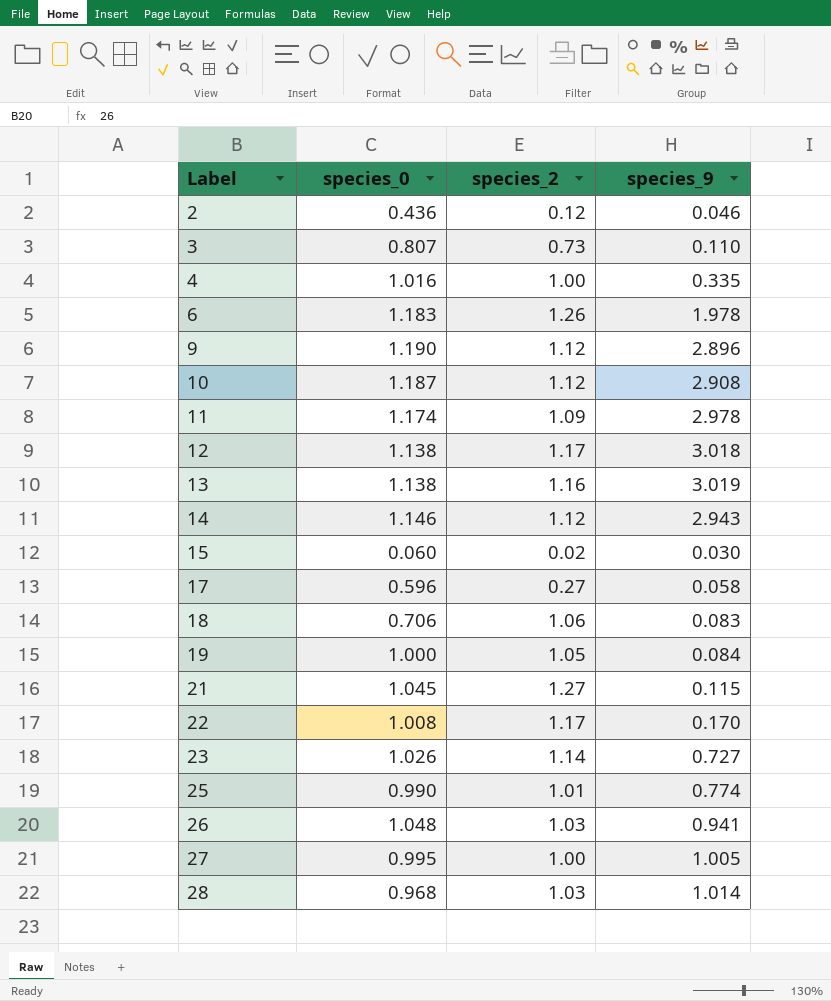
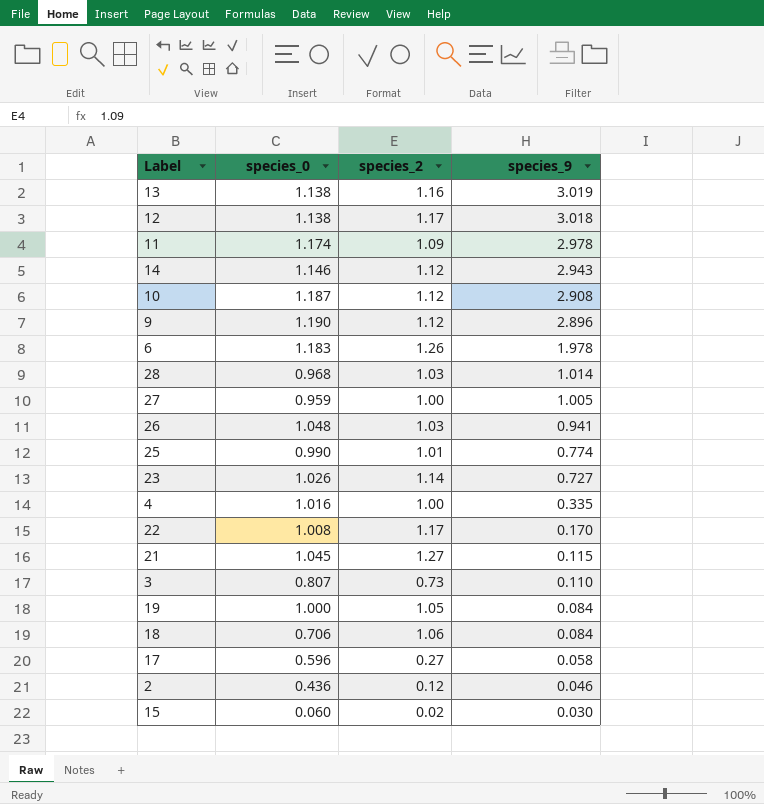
row order: Label ascending -> species_9 descending
27 | species_0: 0.995 -> 0.959
18 | species_9: 0.083 -> 0.084

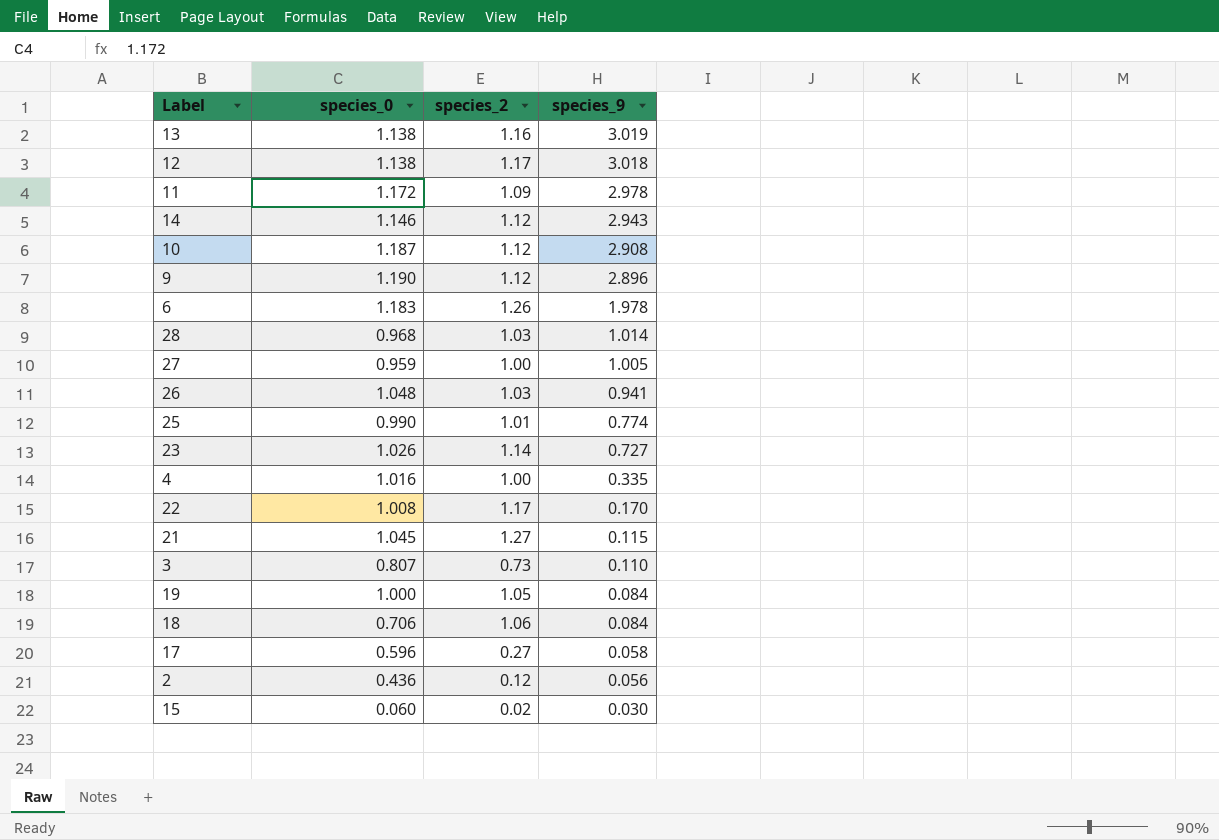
11 | species_0: 1.174 -> 1.172
2 | species_9: 0.046 -> 0.056

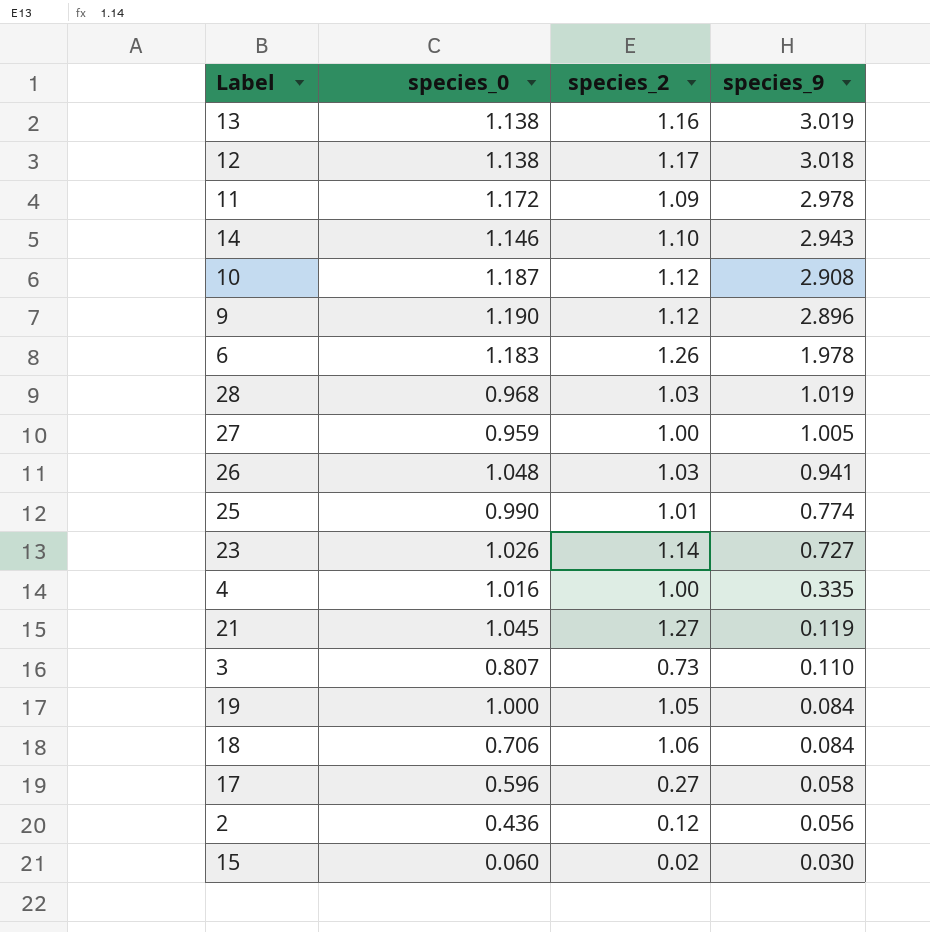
row 22: 1.008 | 1.17 | 0.170 -> none
14 | species_2: 1.12 -> 1.10
28 | species_9: 1.014 -> 1.019
21 | species_9: 0.115 -> 0.119

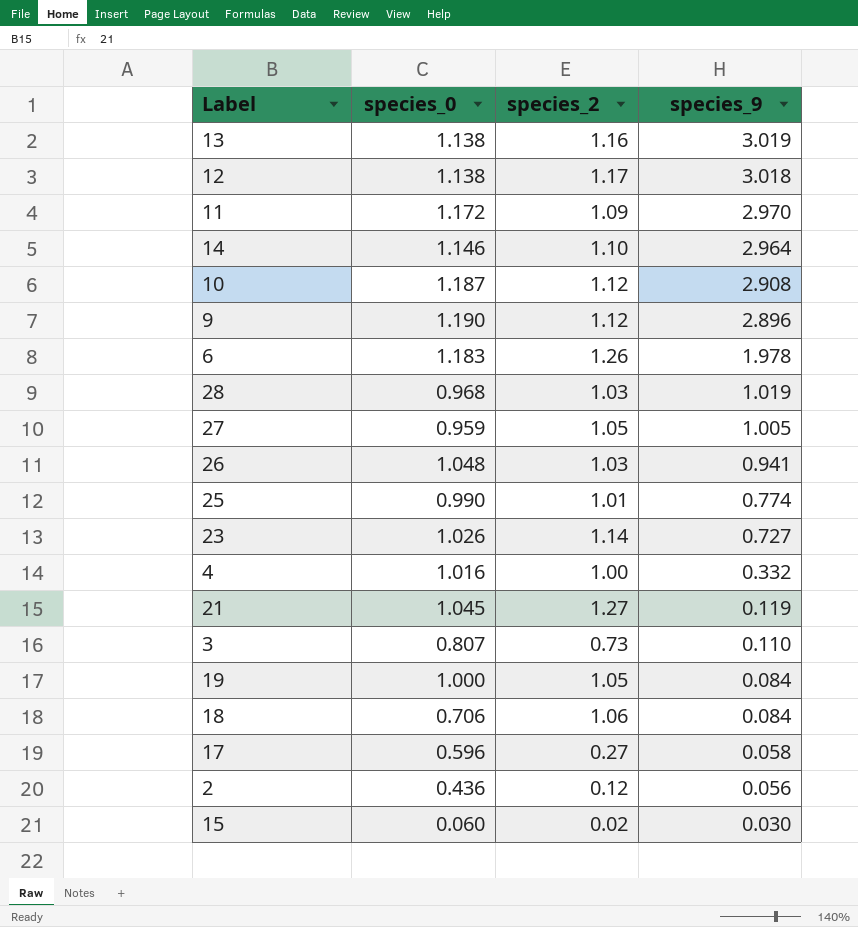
11 | species_9: 2.978 -> 2.970
14 | species_9: 2.943 -> 2.964
27 | species_2: 1.00 -> 1.05
4 | species_9: 0.335 -> 0.332

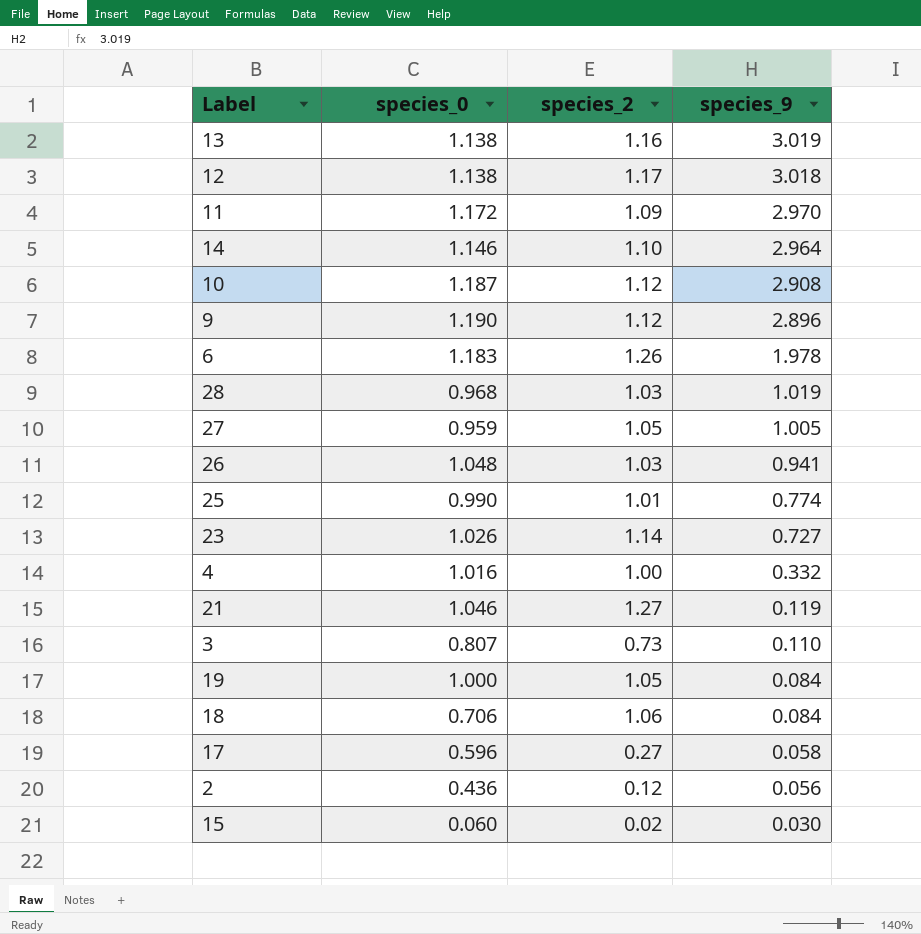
21 | species_0: 1.045 -> 1.046

